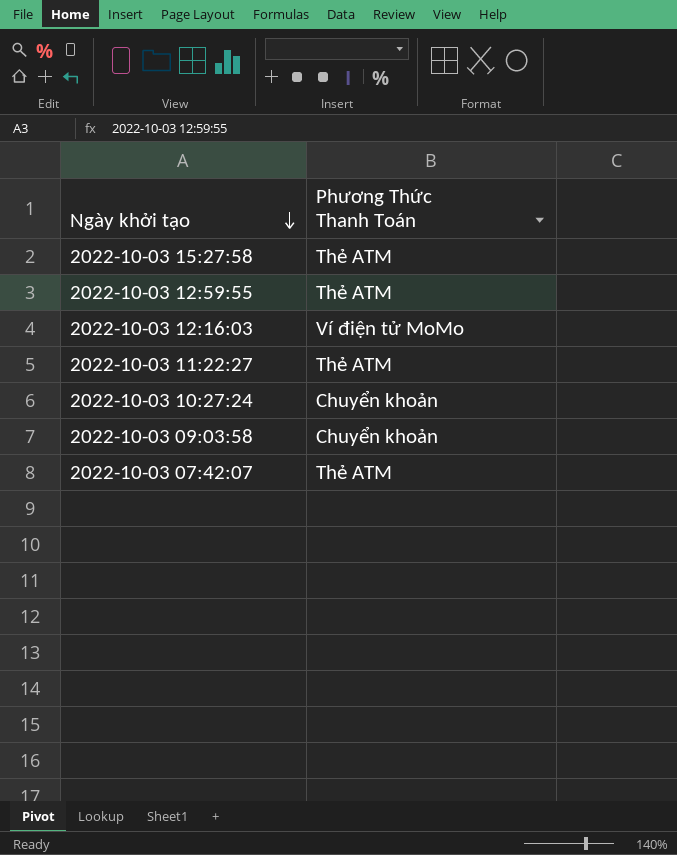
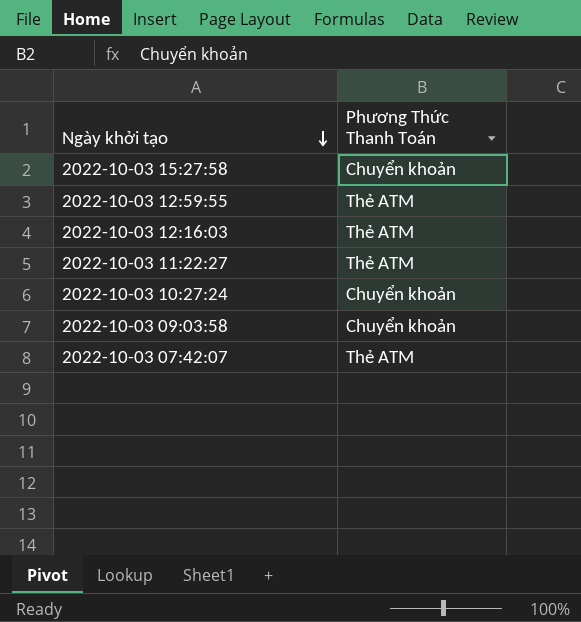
2022-10-03 15:27:58 | Phương Thức Thanh Toán: Thẻ ATM -> Chuyển khoản
2022-10-03 12:16:03 | Phương Thức Thanh Toán: Ví điện tử MoMo -> Thẻ ATM

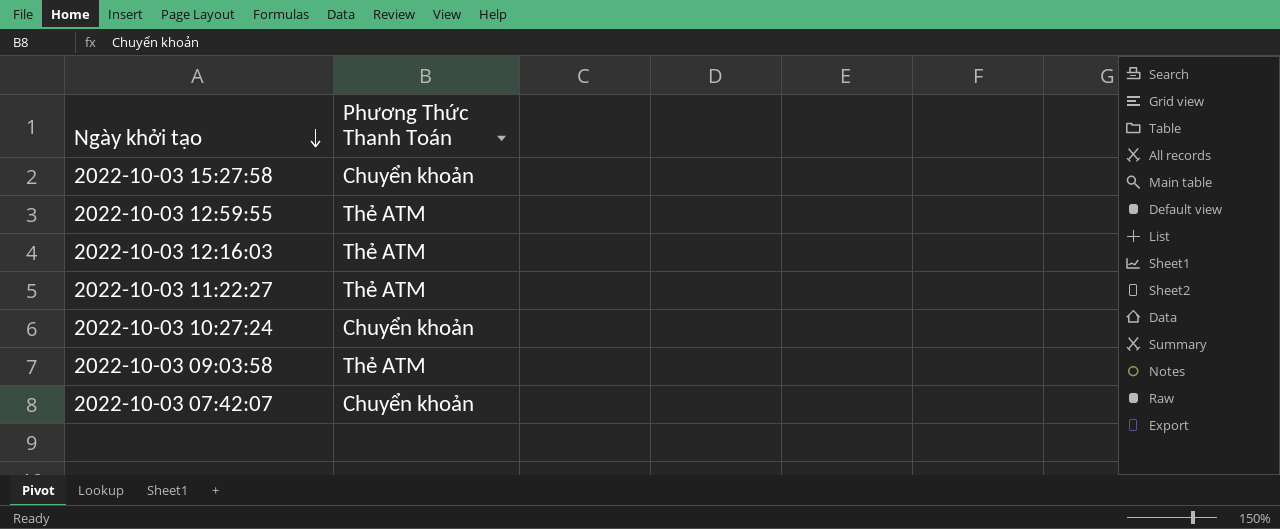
2022-10-03 09:03:58 | Phương Thức Thanh Toán: Chuyển khoản -> Thẻ ATM
2022-10-03 07:42:07 | Phương Thức Thanh Toán: Thẻ ATM -> Chuyển khoản

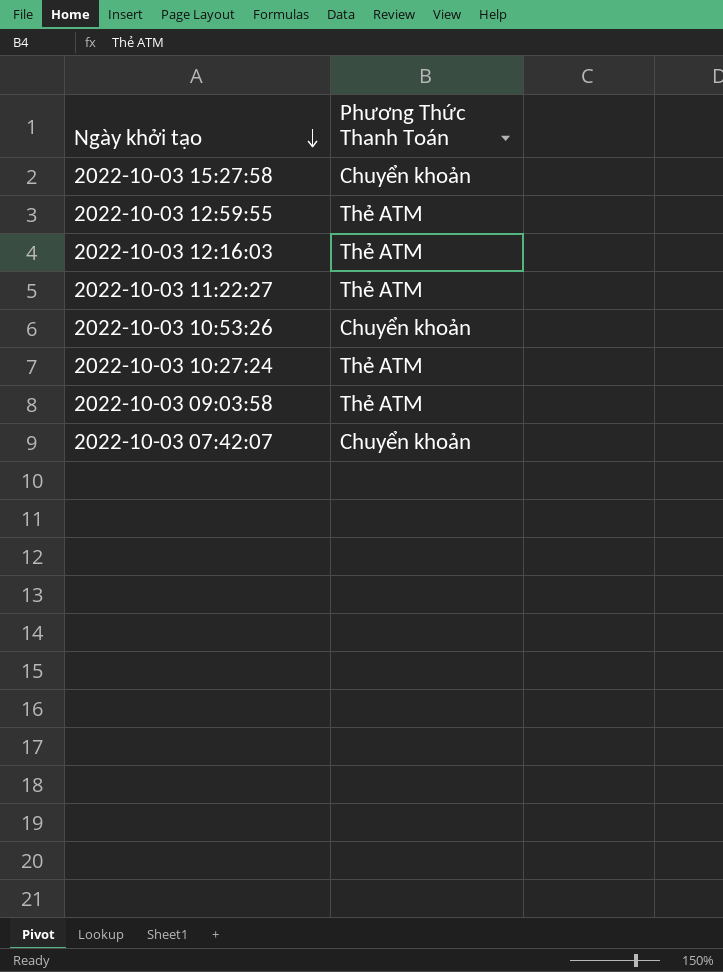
row 2022-10-03 10:53:26: none -> Chuyển khoản
2022-10-03 10:27:24 | Phương Thức Thanh Toán: Chuyển khoản -> Thẻ ATM

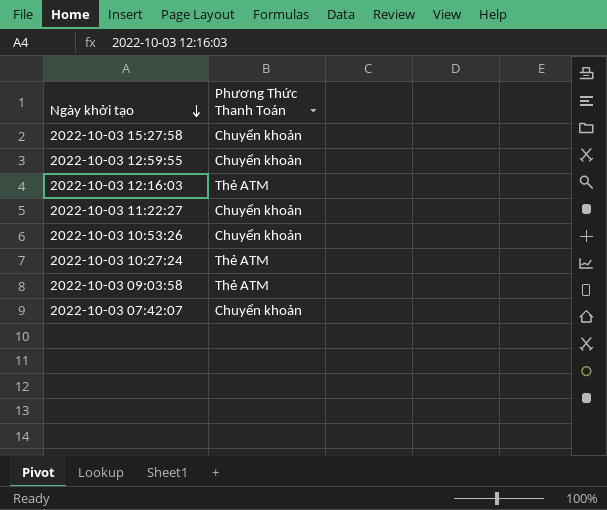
2022-10-03 12:59:55 | Phương Thức Thanh Toán: Thẻ ATM -> Chuyển khoản
2022-10-03 11:22:27 | Phương Thức Thanh Toán: Thẻ ATM -> Chuyển khoản

